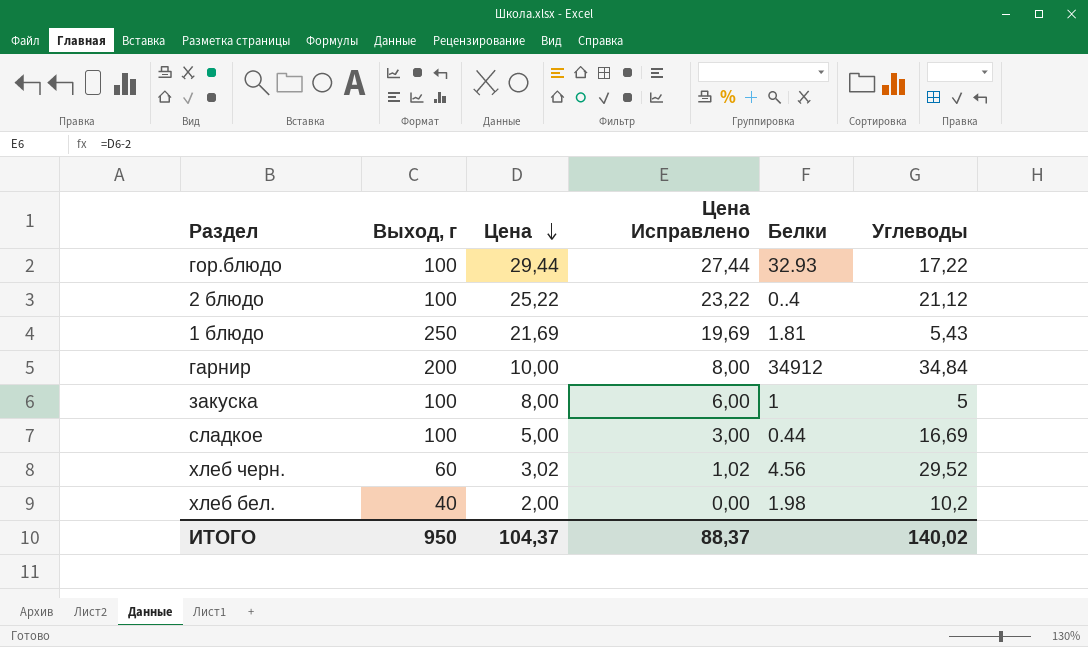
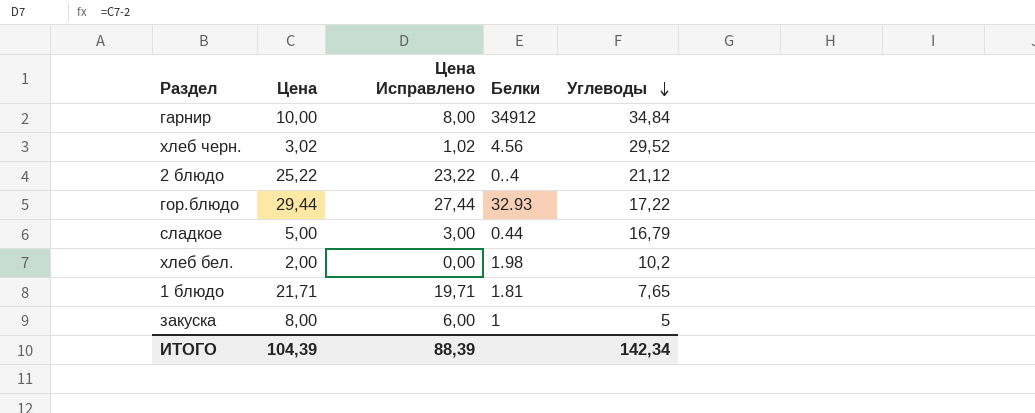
row order: Цена descending -> Углеводы descending
column Выход, г | position: 2 -> none
сладкое | Углеводы: 16,69 -> 16,79
1 блюдо | Цена: 21,69 -> 21,71
1 блюдо | Цена Исправлено: 19,69 -> 19,71
1 блюдо | Углеводы: 5,43 -> 7,65
ИТОГО | Цена: 104,37 -> 104,39
ИТОГО | Цена Исправлено: 88,37 -> 88,39
ИТОГО | Углеводы: 140,02 -> 142,34

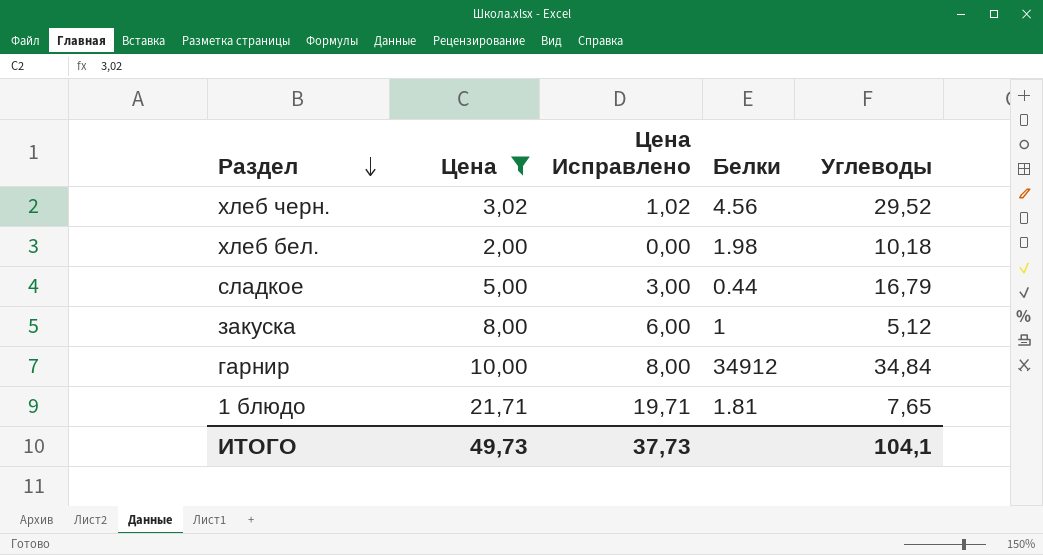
filter: none -> Цена <= 21,71
row order: Углеводы descending -> Раздел descending
хлеб бел. | Углеводы: 10,2 -> 10,18
закуска | Углеводы: 5 -> 5,12
ИТОГО | Цена: 104,39 -> 49,73
ИТОГО | Цена Исправлено: 88,39 -> 37,73
ИТОГО | Углеводы: 142,34 -> 104,1

